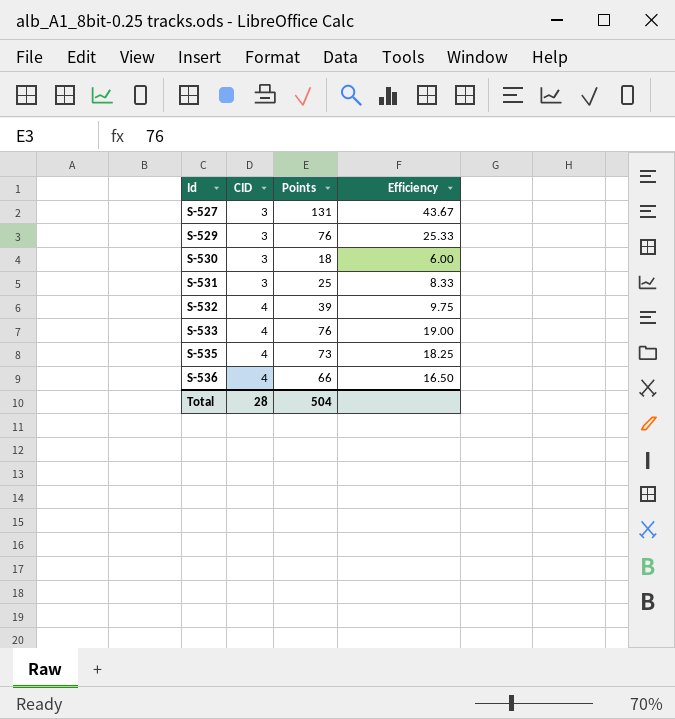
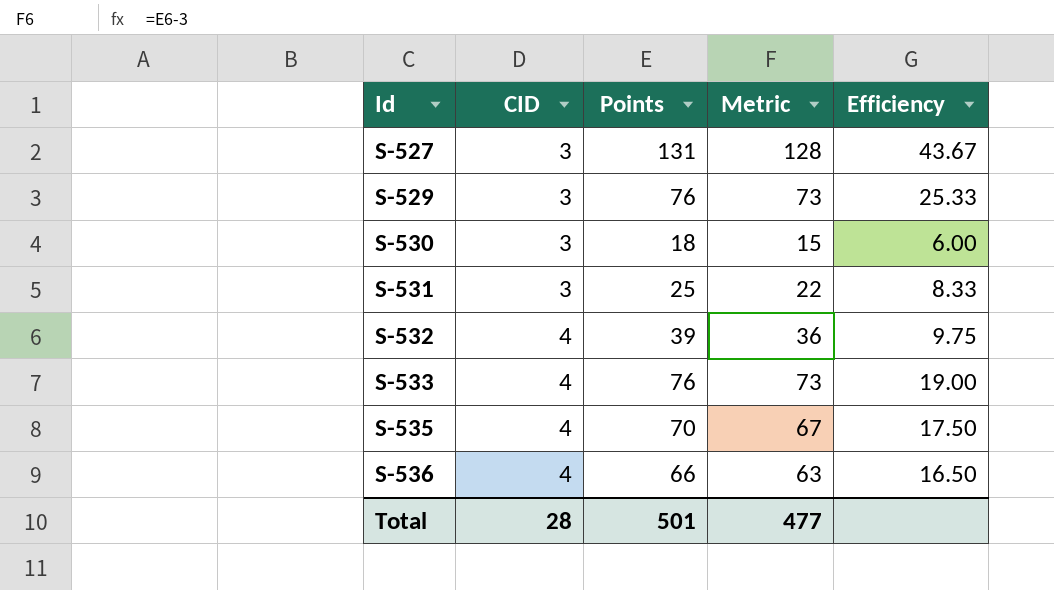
column Metric | formula: none -> [Points] - 3
S-535 | Points: 73 -> 70
S-535 | Efficiency: 18.25 -> 17.50
Total | Points: 504 -> 501

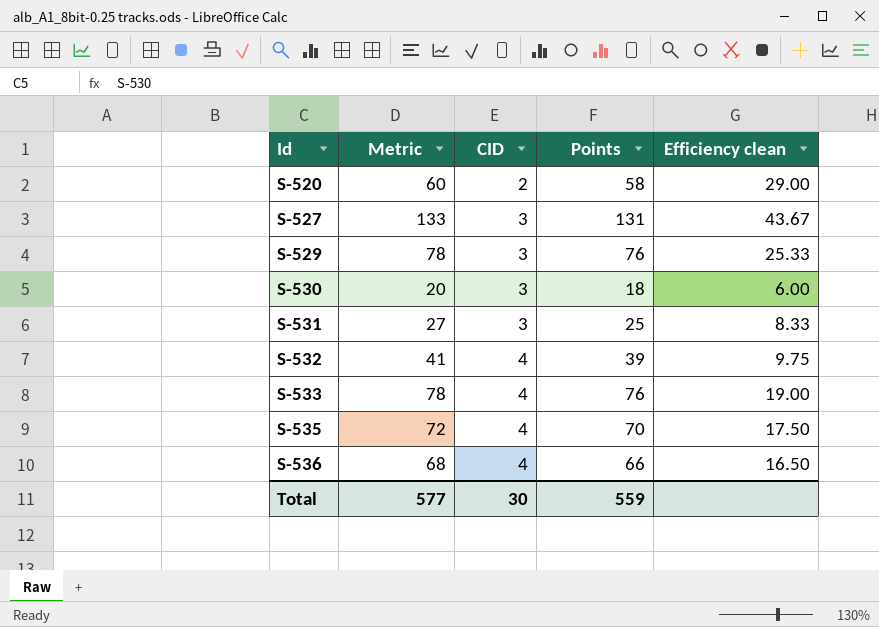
column Metric | formula: [Points] - 3 -> [Points] + 2
column Metric | position: 4 -> 2
column name: Efficiency -> Efficiency clean
row S-520: none -> 60 | 2 | 58 | 29.00
Total | Metric: 477 -> 577
Total | CID: 28 -> 30
Total | Points: 501 -> 559

